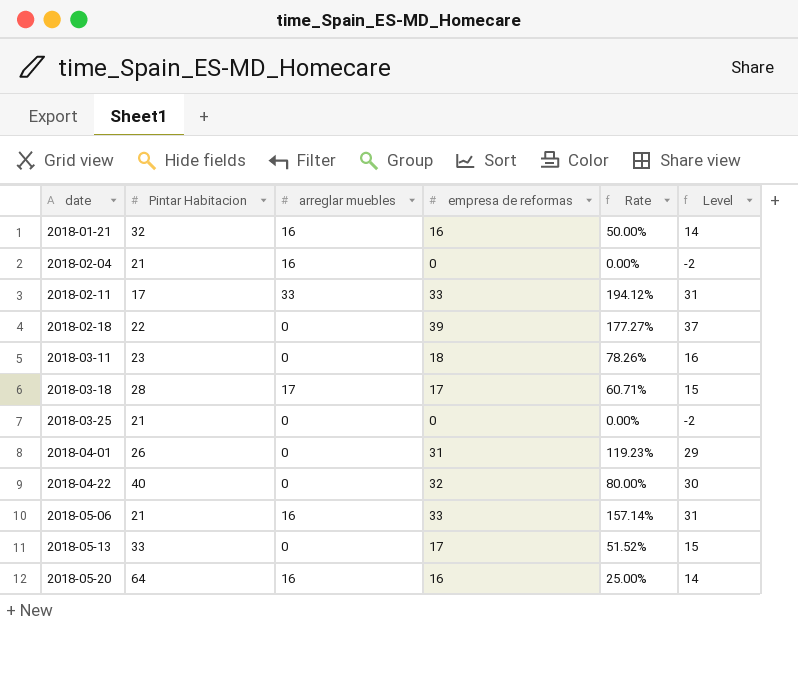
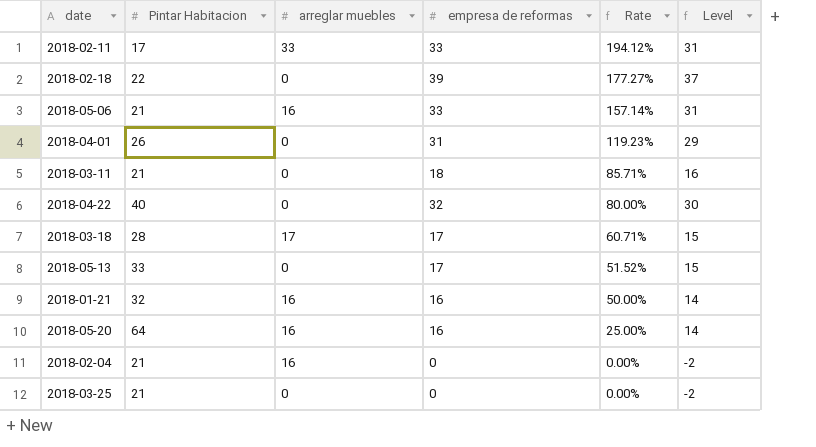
row order: date ascending -> Rate descending
2018-03-11 | Pintar Habitacion: 23 -> 21
2018-03-11 | Rate: 78.26% -> 85.71%

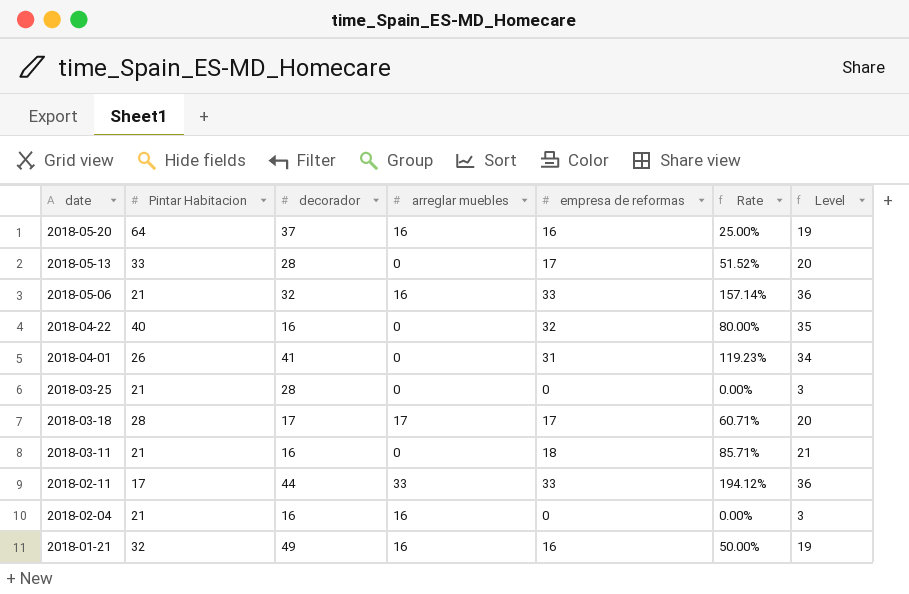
row order: Rate descending -> date descending
column decorador | position: none -> 3
column Level | formula: [empresa de reformas] - 2 -> [empresa de reformas] + 3
row 2018-02-18: 22 | 0 | 39 | 177.27% | 37 -> none

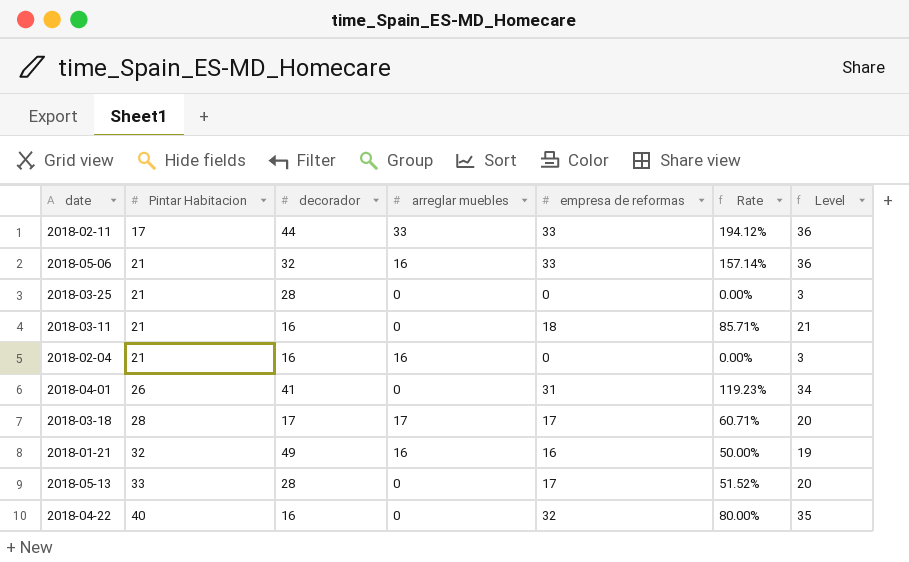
row order: date descending -> Pintar Habitacion ascending
row 2018-05-20: 64 | 37 | 16 | 16 | 25.00% | 19 -> none

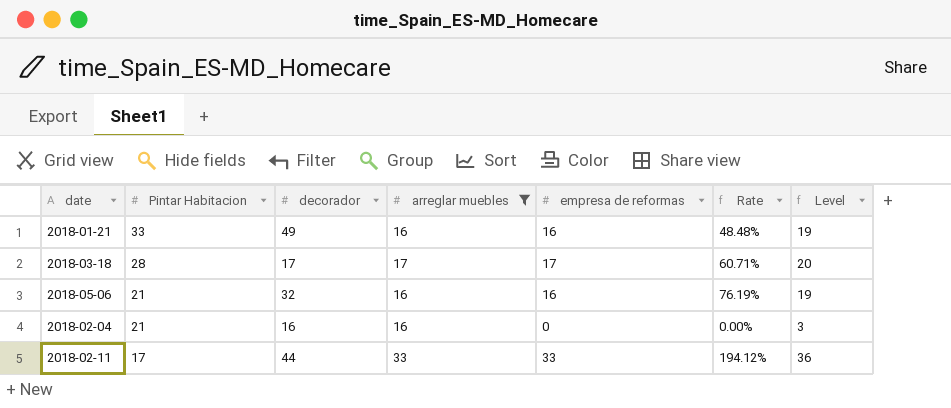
filter: none -> arreglar muebles != 0
row order: Pintar Habitacion ascending -> Pintar Habitacion descending
2018-01-21 | Pintar Habitacion: 32 -> 33
2018-01-21 | Rate: 50.00% -> 48.48%
2018-05-06 | empresa de reformas: 33 -> 16
2018-05-06 | Rate: 157.14% -> 76.19%
2018-05-06 | Level: 36 -> 19

